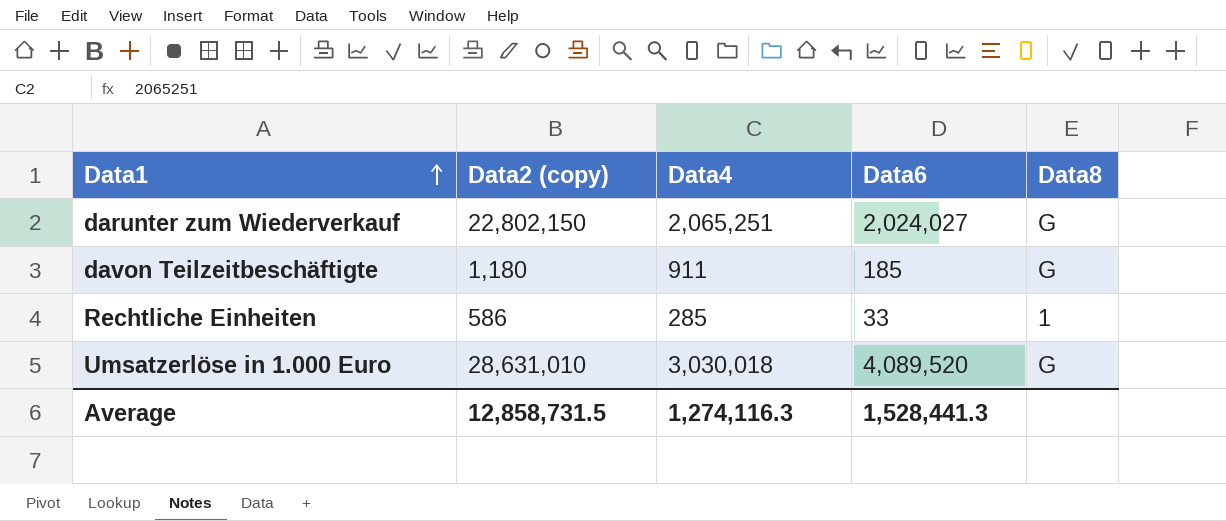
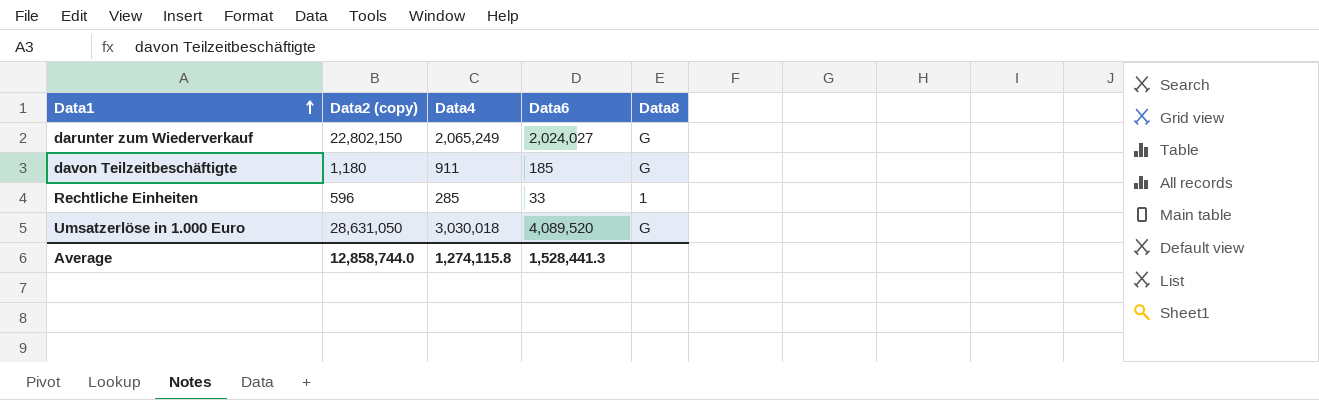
darunter zum Wiederverkauf | Data4: 2,065,251 -> 2,065,249
Rechtliche Einheiten | Data2 (copy): 586 -> 596
Umsatzerlöse in 1.000 Euro | Data2 (copy): 28,631,010 -> 28,631,050
Average | Data2 (copy): 12,858,731.5 -> 12,858,744.0
Average | Data4: 1,274,116.3 -> 1,274,115.8

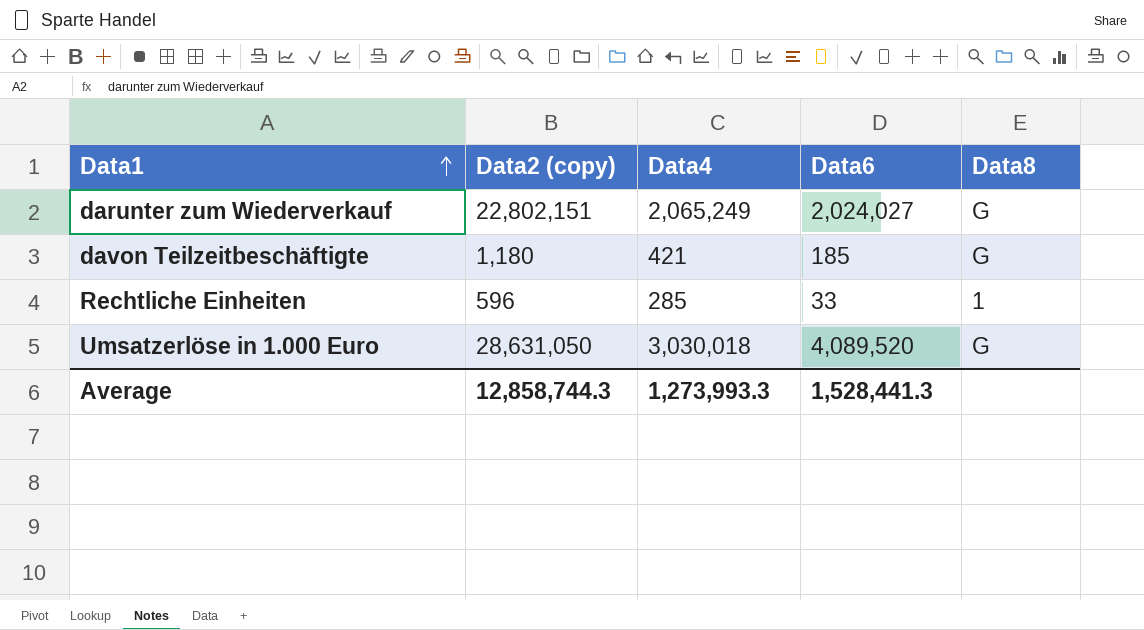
darunter zum Wiederverkauf | Data2 (copy): 22,802,150 -> 22,802,151
davon Teilzeitbeschäftigte | Data4: 911 -> 421
Average | Data2 (copy): 12,858,744.0 -> 12,858,744.3
Average | Data4: 1,274,115.8 -> 1,273,993.3

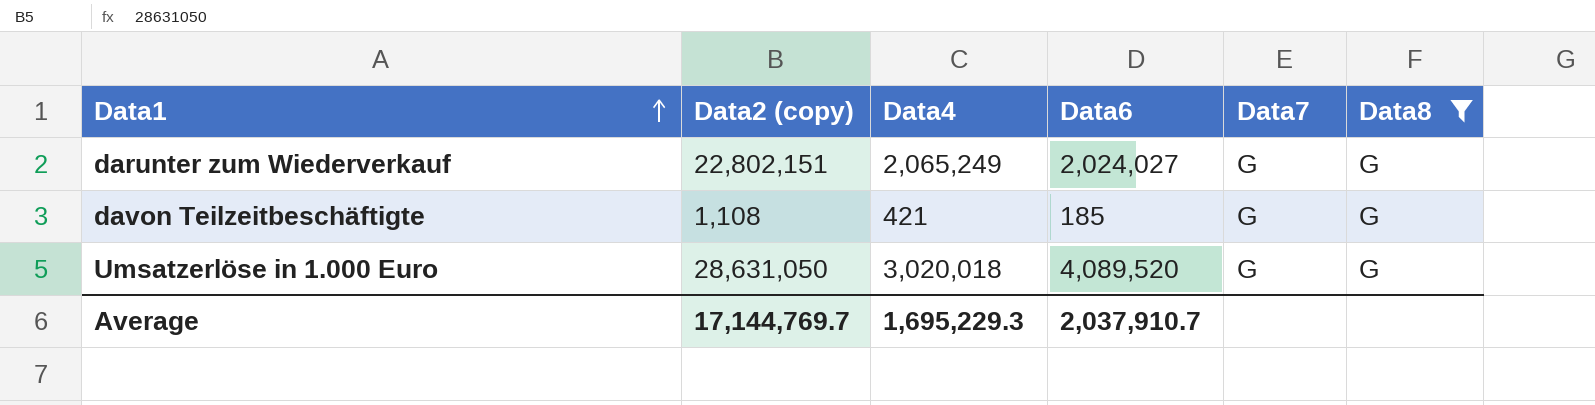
filter: none -> Data8 = G
column Data7 | position: none -> 5
davon Teilzeitbeschäftigte | Data2 (copy): 1,180 -> 1,108
Umsatzerlöse in 1.000 Euro | Data4: 3,030,018 -> 3,020,018
Average | Data2 (copy): 12,858,744.3 -> 17,144,769.7
Average | Data4: 1,273,993.3 -> 1,695,229.3
Average | Data6: 1,528,441.3 -> 2,037,910.7

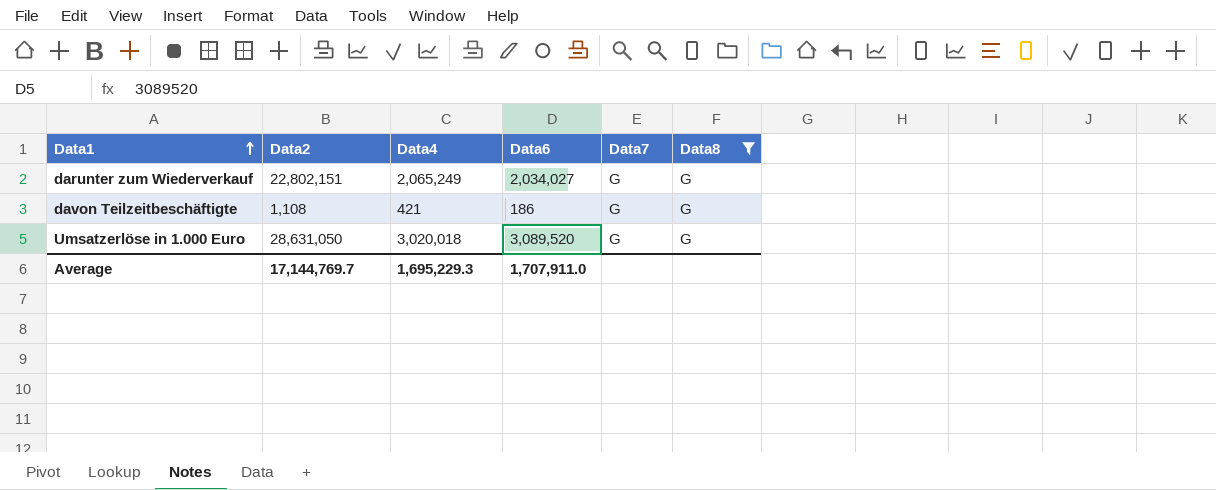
column name: Data2 (copy) -> Data2
darunter zum Wiederverkauf | Data6: 2,024,027 -> 2,034,027
davon Teilzeitbeschäftigte | Data6: 185 -> 186
Umsatzerlöse in 1.000 Euro | Data6: 4,089,520 -> 3,089,520
Average | Data6: 2,037,910.7 -> 1,707,911.0

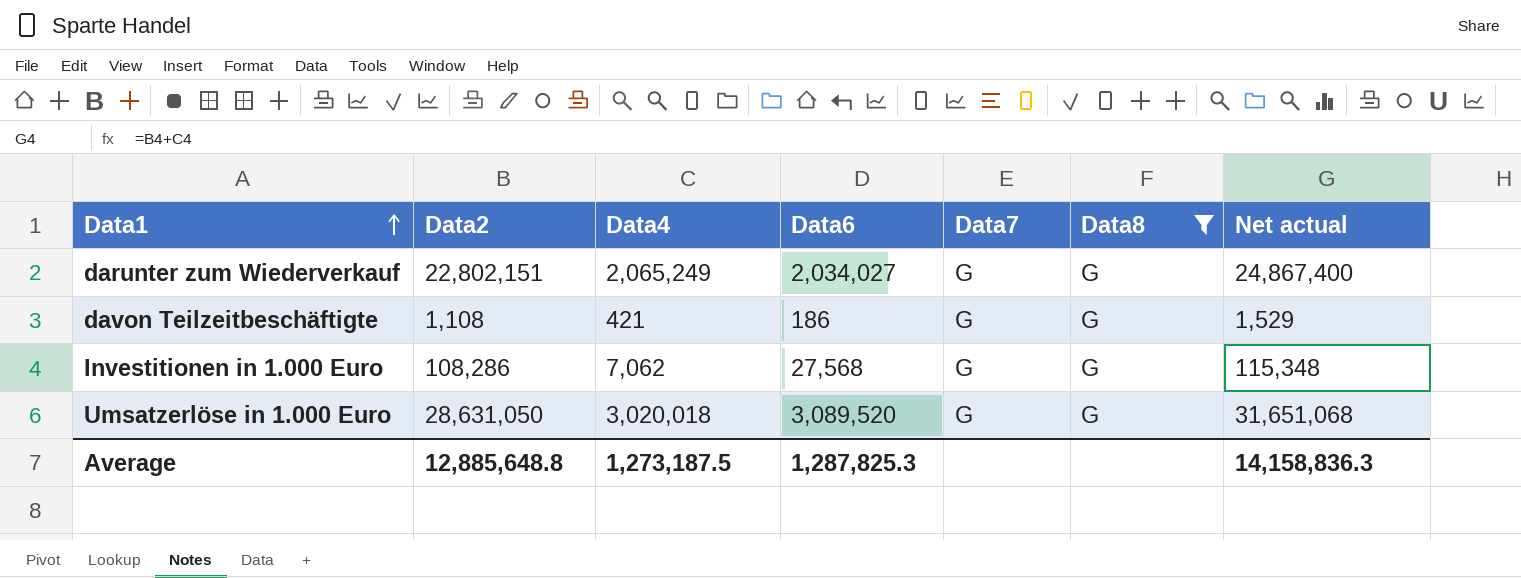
column Net actual | formula: none -> [Data2] + [Data4]
row Investitionen in 1.000 Euro: none -> 108,286 | 7,062 | 27,568 | G | G | 115,348
Average | Data2: 17,144,769.7 -> 12,885,648.8
Average | Data4: 1,695,229.3 -> 1,273,187.5
Average | Data6: 1,707,911.0 -> 1,287,825.3

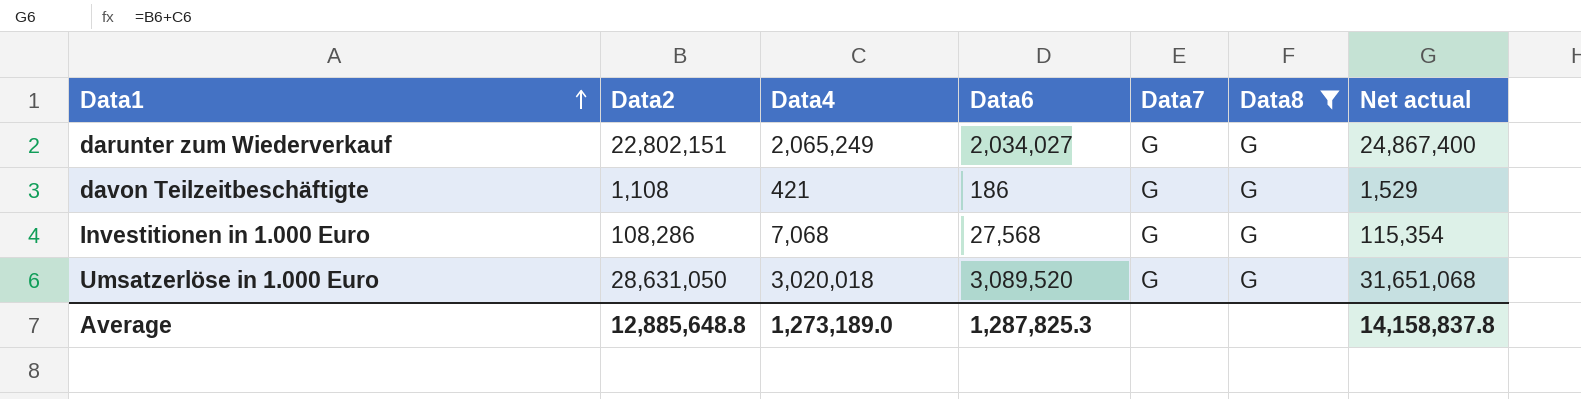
Investitionen in 1.000 Euro | Data4: 7,062 -> 7,068
Investitionen in 1.000 Euro | Net actual: 115,348 -> 115,354
Average | Data4: 1,273,187.5 -> 1,273,189.0
Average | Net actual: 14,158,836.3 -> 14,158,837.8

